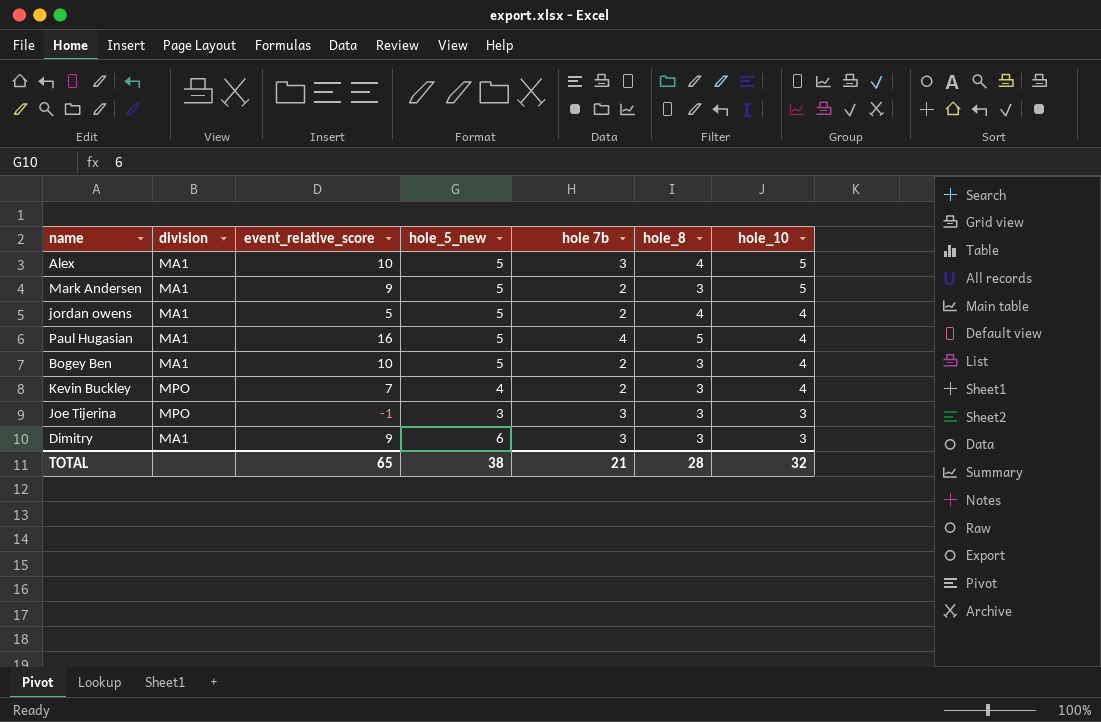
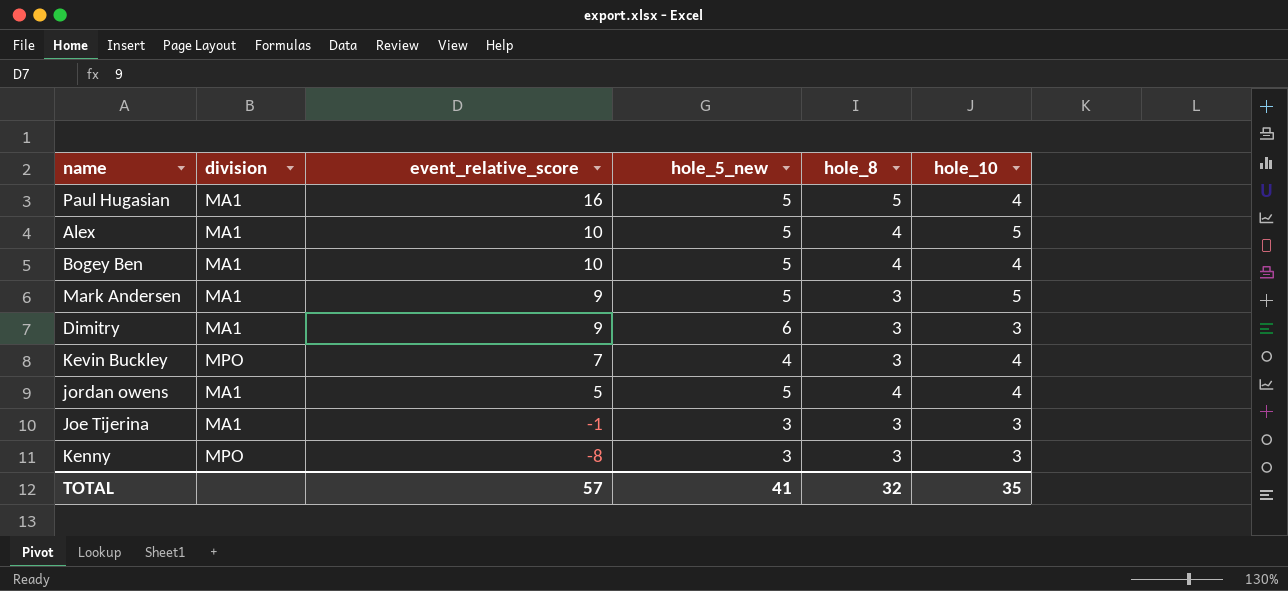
row order: hole_10 descending -> event_relative_score descending
column hole 7b | position: 5 -> none
Bogey Ben | hole_8: 3 -> 4
Joe Tijerina | division: MPO -> MA1
row Kenny: none -> MPO | -8 | 3 | 3 | 3
TOTAL | event_relative_score: 65 -> 57
TOTAL | hole_5_new: 38 -> 41
TOTAL | hole_8: 28 -> 32
TOTAL | hole_10: 32 -> 35

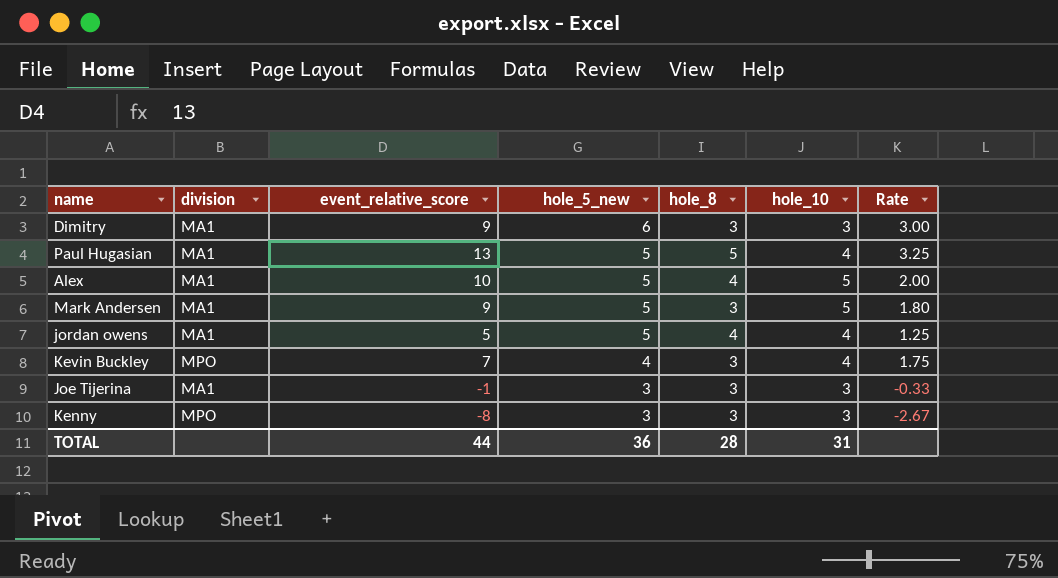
row order: event_relative_score descending -> hole_5_new descending
column Rate | formula: none -> [event_relative_score] / [hole_10]
row Bogey Ben: MA1 | 10 | 5 | 4 | 4 -> none
Paul Hugasian | event_relative_score: 16 -> 13
TOTAL | event_relative_score: 57 -> 44
TOTAL | hole_5_new: 41 -> 36
TOTAL | hole_8: 32 -> 28
TOTAL | hole_10: 35 -> 31

